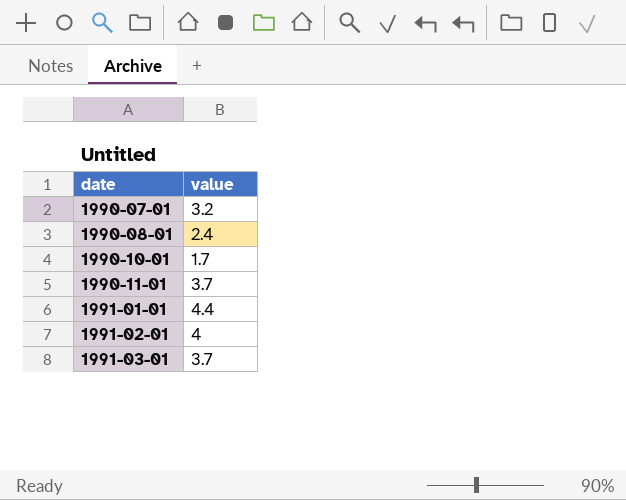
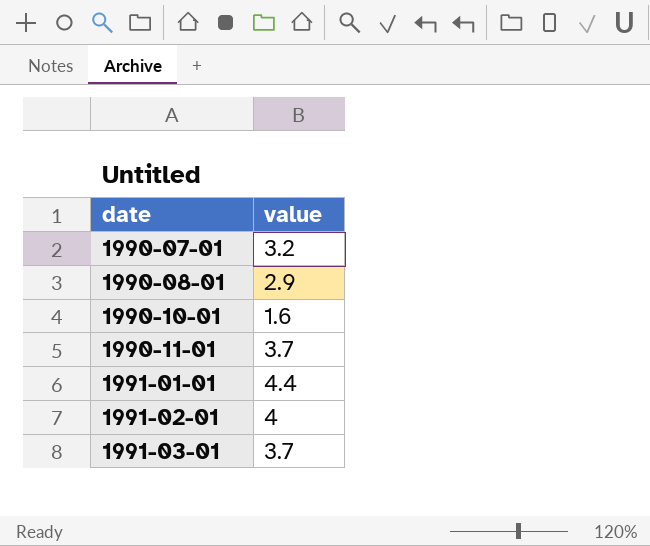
1990-08-01 | value: 2.4 -> 2.9
1990-10-01 | value: 1.7 -> 1.6

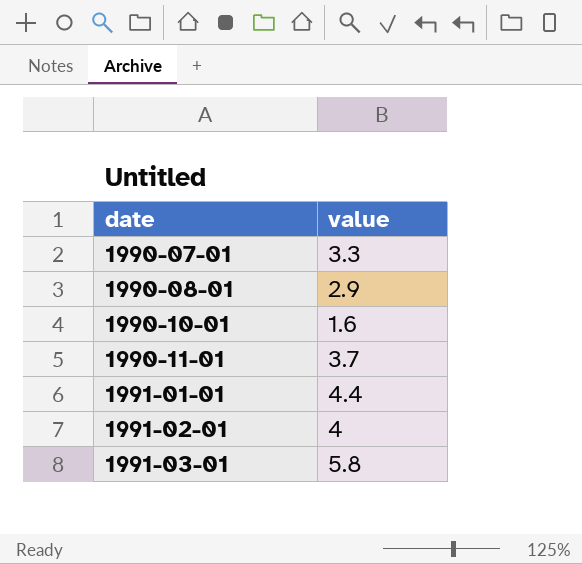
1990-07-01 | value: 3.2 -> 3.3
1991-03-01 | value: 3.7 -> 5.8

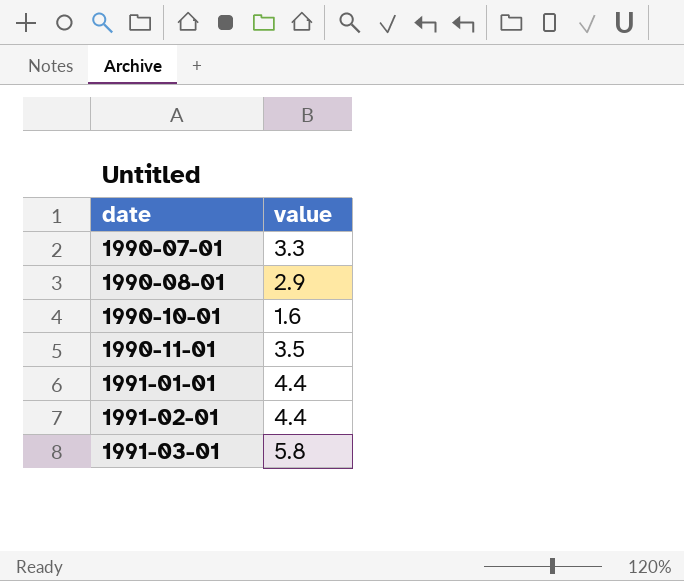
1990-11-01 | value: 3.7 -> 3.5
1991-02-01 | value: 4 -> 4.4

